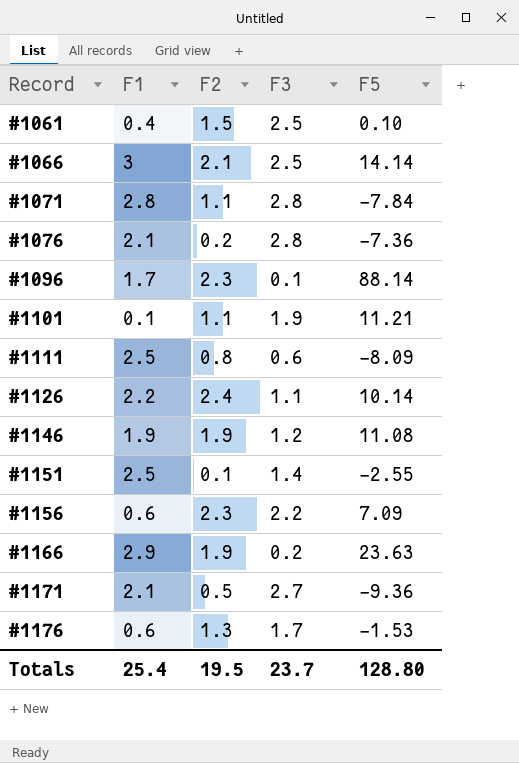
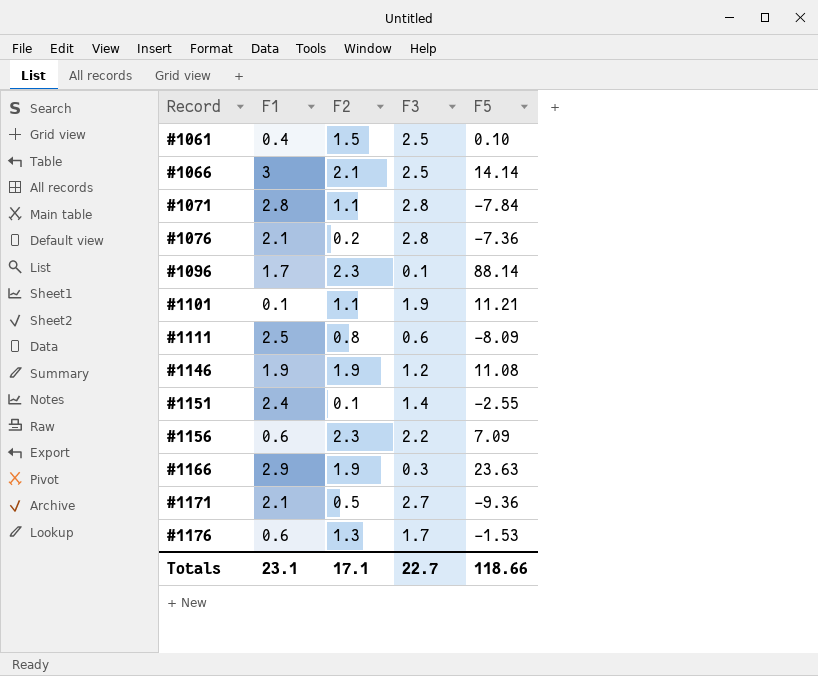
row #1126: 2.2 | 2.4 | 1.1 | 10.14 -> none
#1151 | F1: 2.5 -> 2.4
#1166 | F3: 0.2 -> 0.3
Totals | F1: 25.4 -> 23.1
Totals | F2: 19.5 -> 17.1
Totals | F3: 23.7 -> 22.7
Totals | F5: 128.80 -> 118.66

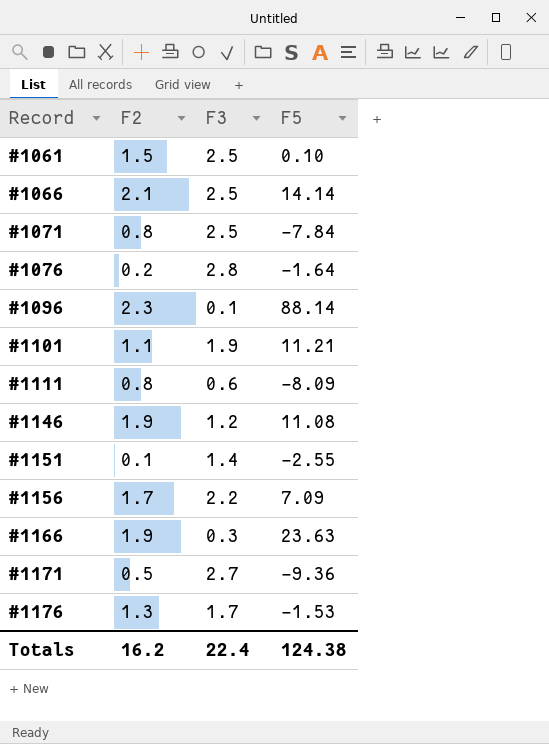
column F1 | position: 2 -> none
#1071 | F2: 1.1 -> 0.8
#1071 | F3: 2.8 -> 2.5
#1076 | F5: -7.36 -> -1.64
#1156 | F2: 2.3 -> 1.7
Totals | F2: 17.1 -> 16.2
Totals | F3: 22.7 -> 22.4
Totals | F5: 118.66 -> 124.38

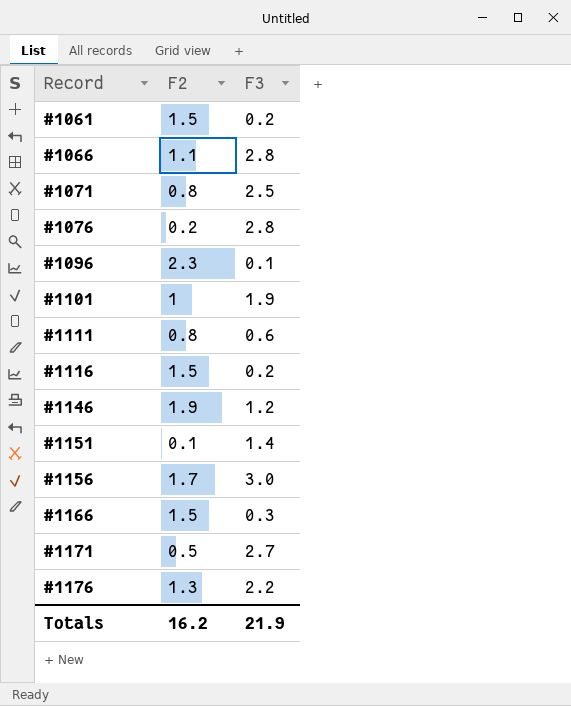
column F5 | position: 4 -> none
#1061 | F3: 2.5 -> 0.2
#1066 | F2: 2.1 -> 1.1
#1066 | F3: 2.5 -> 2.8
#1101 | F2: 1.1 -> 1
row #1116: none -> 1.5 | 0.2
#1156 | F3: 2.2 -> 3.0
#1166 | F2: 1.9 -> 1.5
#1176 | F3: 1.7 -> 2.2
Totals | F3: 22.4 -> 21.9

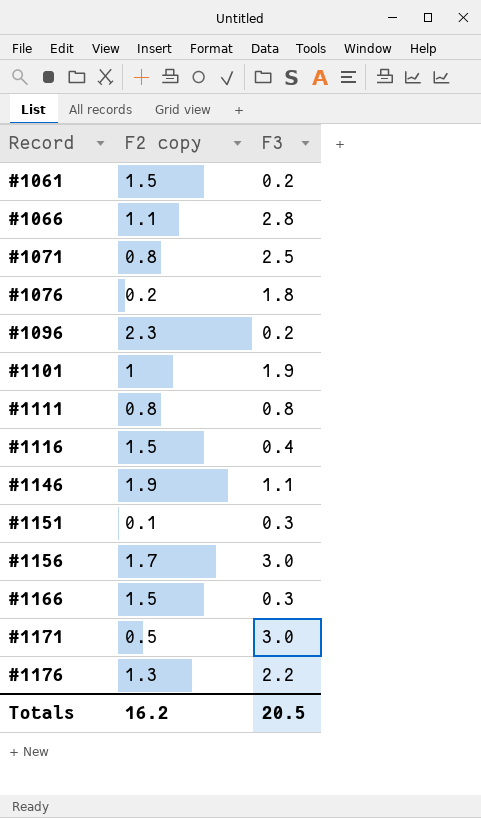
column name: F2 -> F2 copy
#1076 | F3: 2.8 -> 1.8
#1096 | F3: 0.1 -> 0.2
#1111 | F3: 0.6 -> 0.8
#1116 | F3: 0.2 -> 0.4
#1146 | F3: 1.2 -> 1.1
#1151 | F3: 1.4 -> 0.3
#1171 | F3: 2.7 -> 3.0
Totals | F3: 21.9 -> 20.5

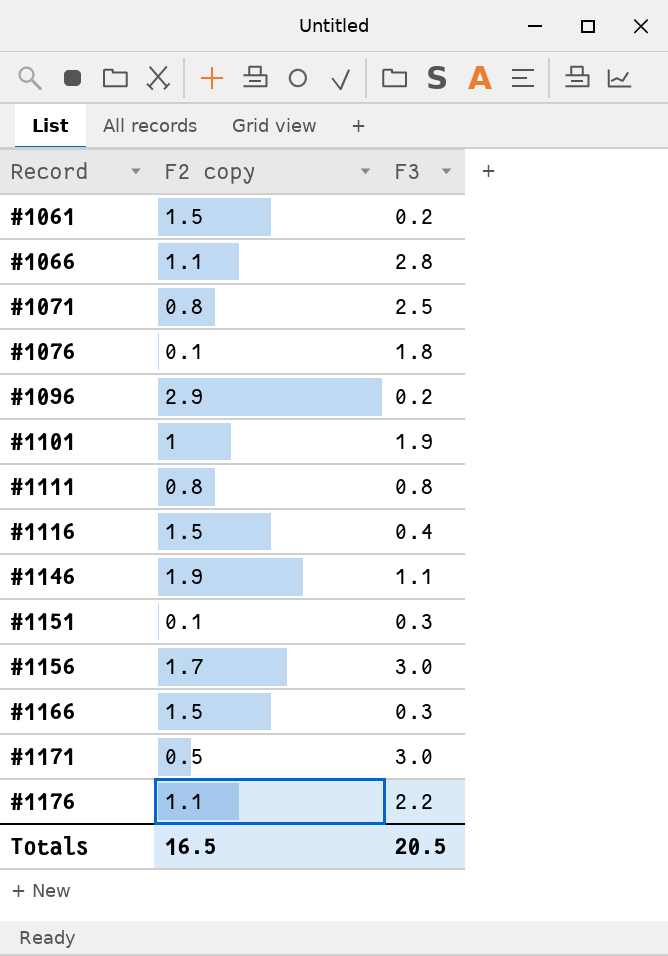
#1076 | F2 copy: 0.2 -> 0.1
#1096 | F2 copy: 2.3 -> 2.9
#1176 | F2 copy: 1.3 -> 1.1
Totals | F2 copy: 16.2 -> 16.5

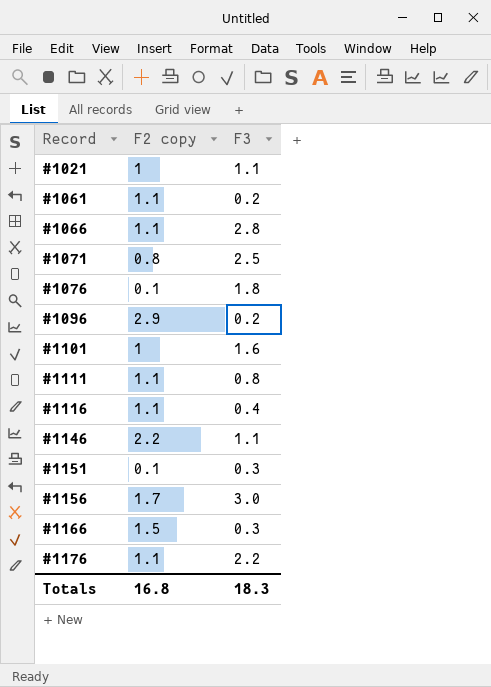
row #1171: 0.5 | 3.0 -> none
row #1021: none -> 1 | 1.1
#1061 | F2 copy: 1.5 -> 1.1
#1101 | F3: 1.9 -> 1.6
#1111 | F2 copy: 0.8 -> 1.1
#1116 | F2 copy: 1.5 -> 1.1
#1146 | F2 copy: 1.9 -> 2.2
Totals | F2 copy: 16.5 -> 16.8
Totals | F3: 20.5 -> 18.3

